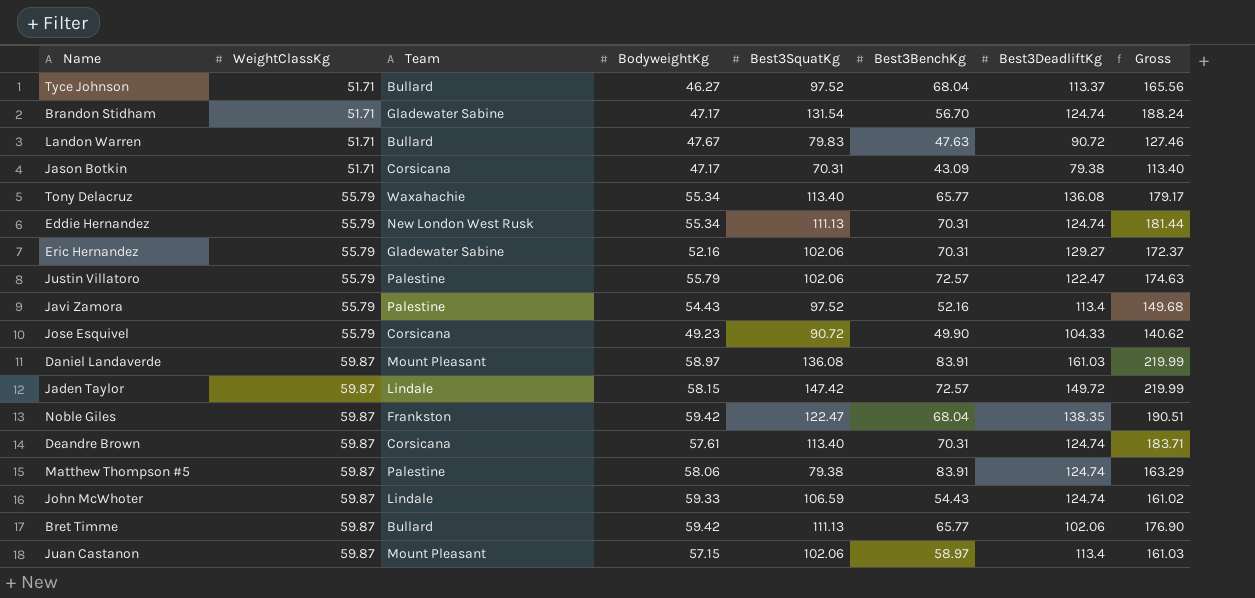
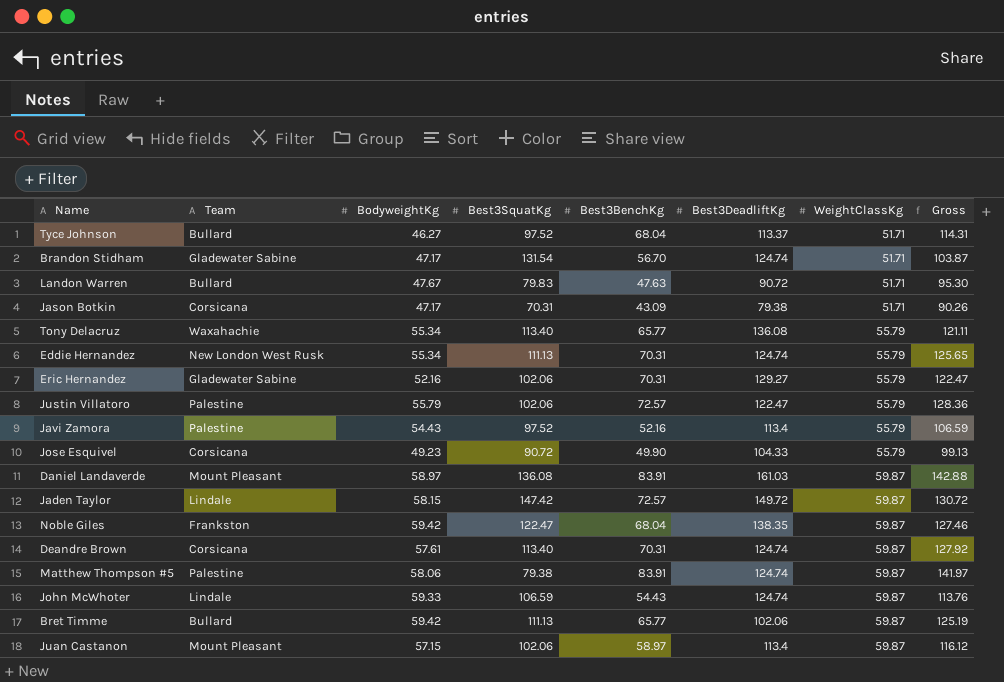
column WeightClassKg | position: 2 -> 7
column Gross | formula: [Best3SquatKg] + [Best3BenchKg] -> [BodyweightKg] + [Best3BenchKg]

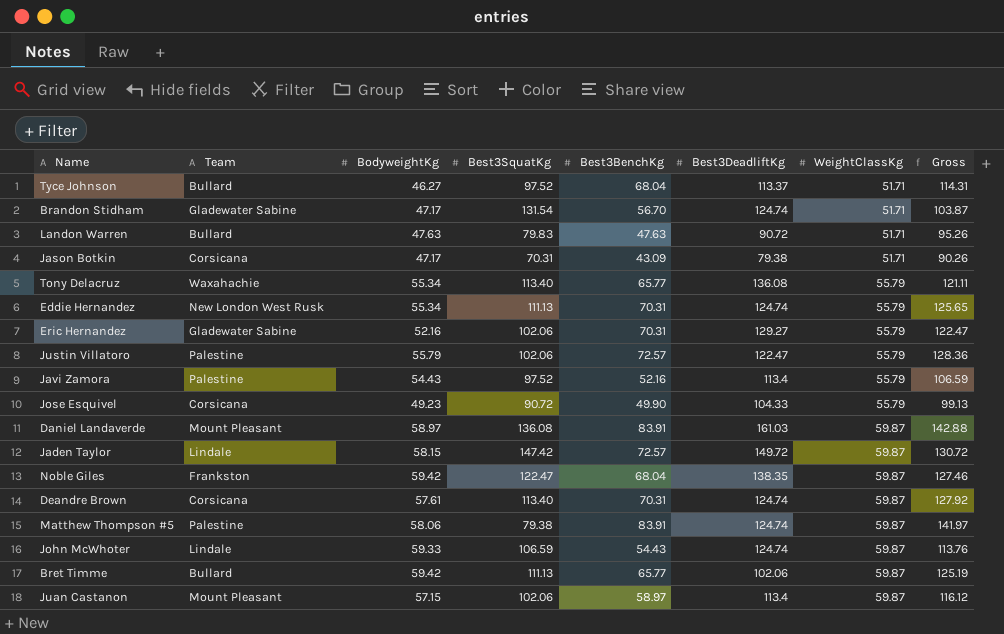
Landon Warren | BodyweightKg: 47.67 -> 47.63
Landon Warren | Gross: 95.30 -> 95.26

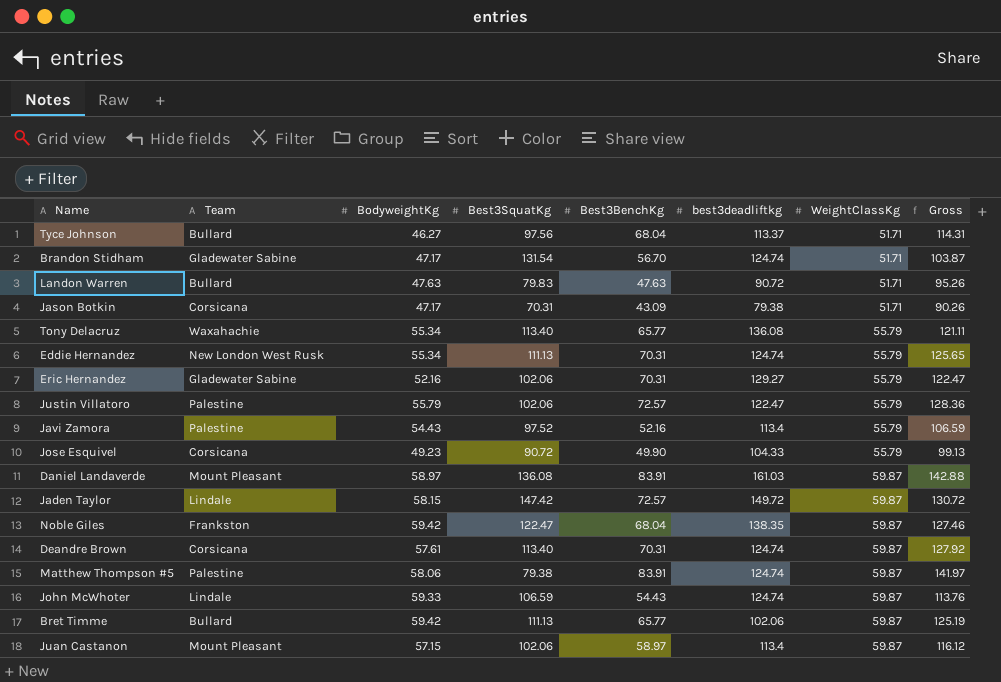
column name: Best3DeadliftKg -> best3deadliftkg
Tyce Johnson | Best3SquatKg: 97.52 -> 97.56

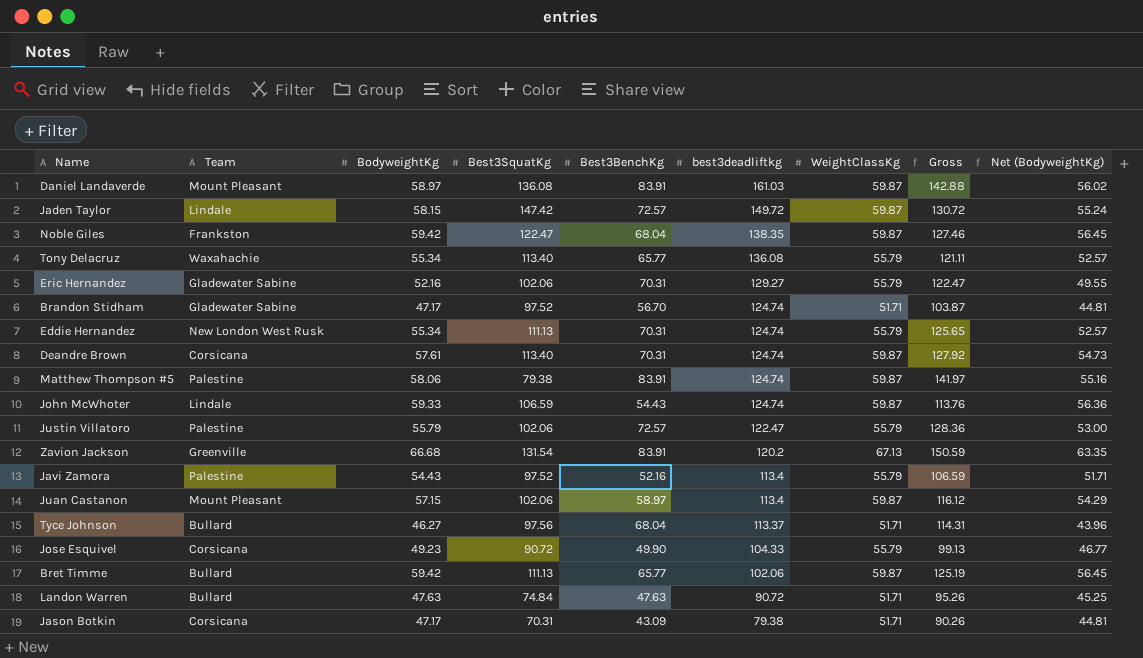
row order: WeightClassKg ascending -> best3deadliftkg descending
column Net (BodyweightKg) | formula: none -> [BodyweightKg] * 0.95
Brandon Stidham | Best3SquatKg: 131.54 -> 97.52
row Zavion Jackson: none -> Greenville | 66.68 | 131.54 | 83.91 | 120.2 | 67.13 | 150.59 | 63.35
Landon Warren | Best3SquatKg: 79.83 -> 74.84

